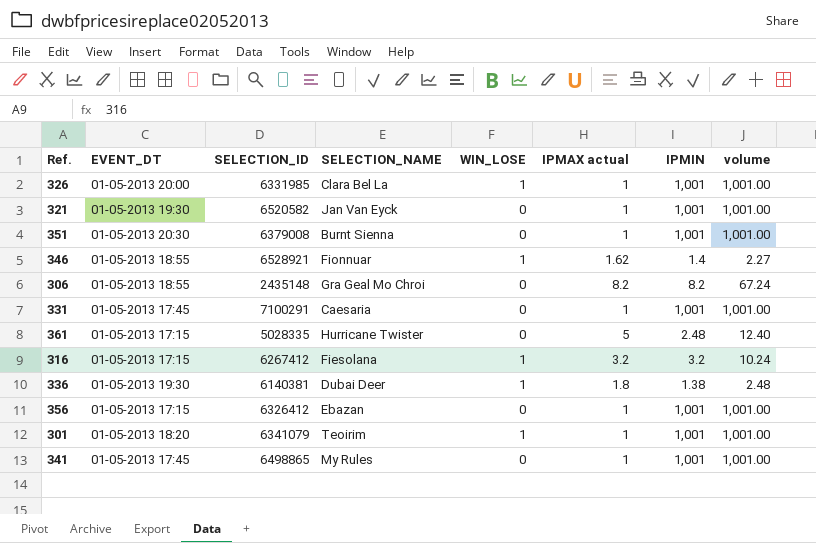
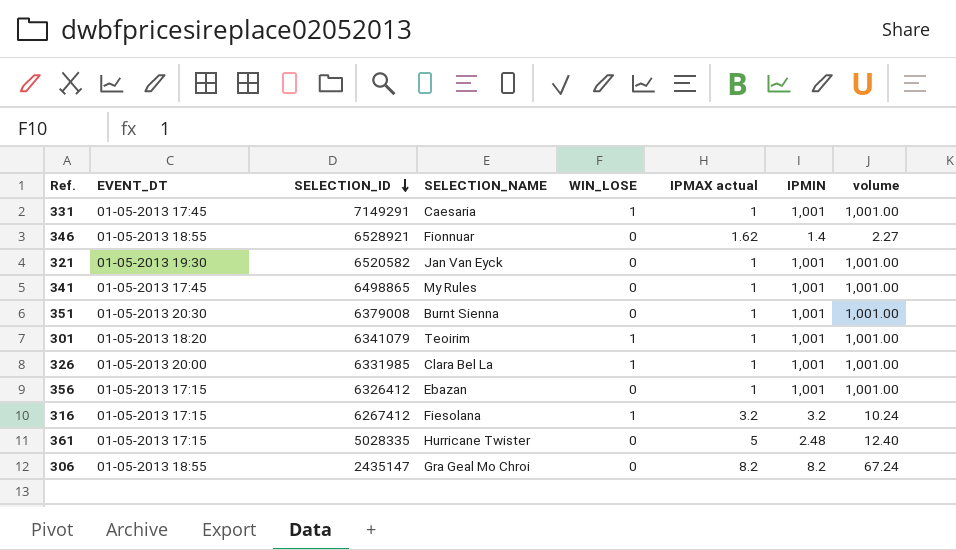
row order: none -> SELECTION_ID descending
row 336: 01-05-2013 19:30 | 6140381 | Dubai Deer | 1 | 1.8 | 1.38 | 2.48 -> none
331 | SELECTION_ID: 7100291 -> 7149291
331 | WIN_LOSE: 0 -> 1
346 | WIN_LOSE: 1 -> 0
306 | SELECTION_ID: 2435148 -> 2435147

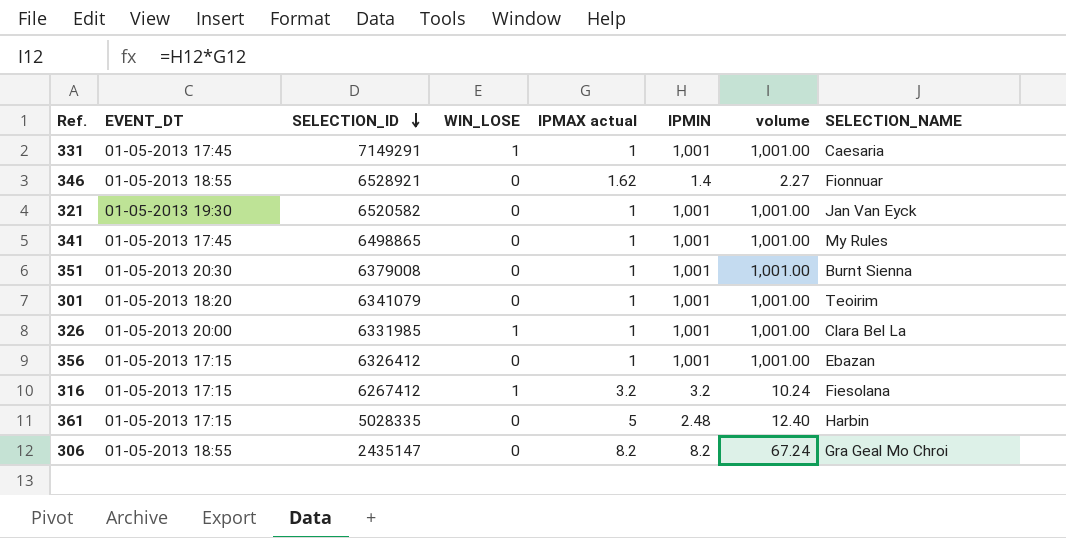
column SELECTION_NAME | position: 4 -> 8
301 | WIN_LOSE: 1 -> 0
361 | SELECTION_NAME: Hurricane Twister -> Harbin

